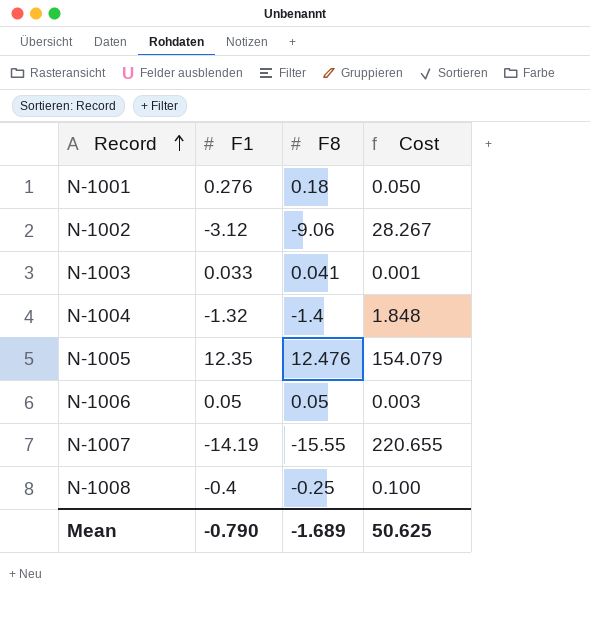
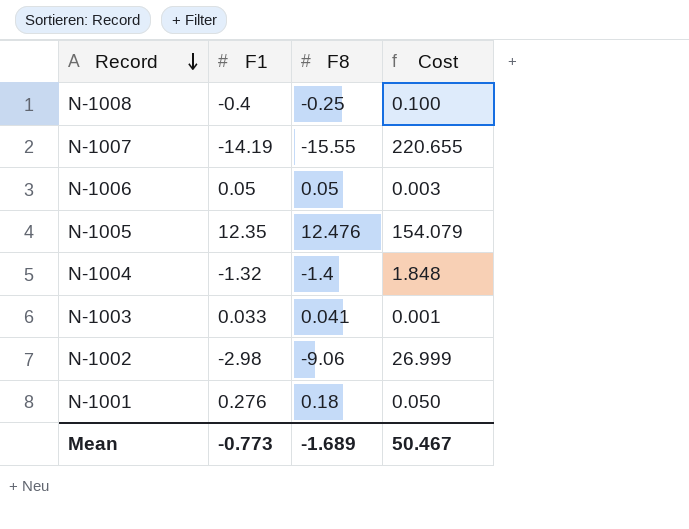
row order: Record ascending -> Record descending
N-1002 | F1: -3.12 -> -2.98
N-1002 | Cost: 28.267 -> 26.999
Mean | F1: -0.790 -> -0.773
Mean | Cost: 50.625 -> 50.467

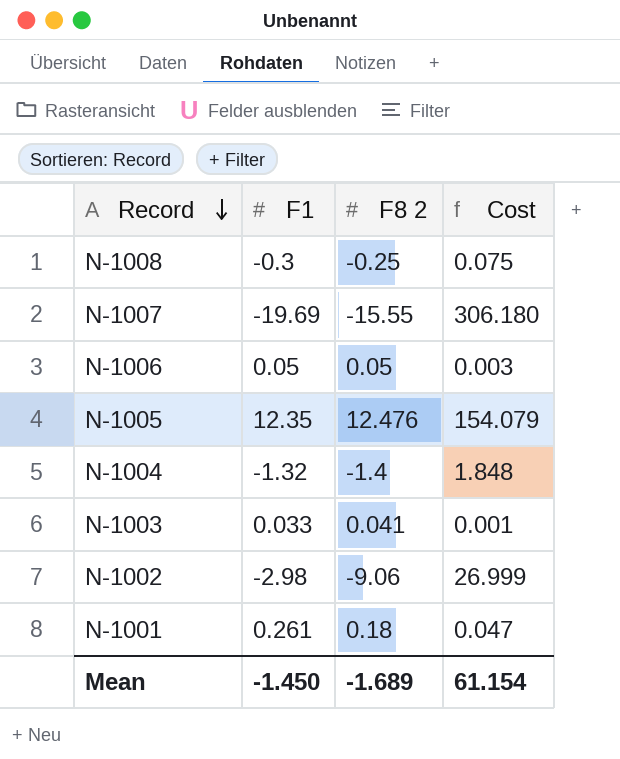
column name: F8 -> F8 2
N-1008 | F1: -0.4 -> -0.3
N-1008 | Cost: 0.100 -> 0.075
N-1007 | F1: -14.19 -> -19.69
N-1007 | Cost: 220.655 -> 306.180
N-1001 | F1: 0.276 -> 0.261
N-1001 | Cost: 0.050 -> 0.047
Mean | F1: -0.773 -> -1.450
Mean | Cost: 50.467 -> 61.154

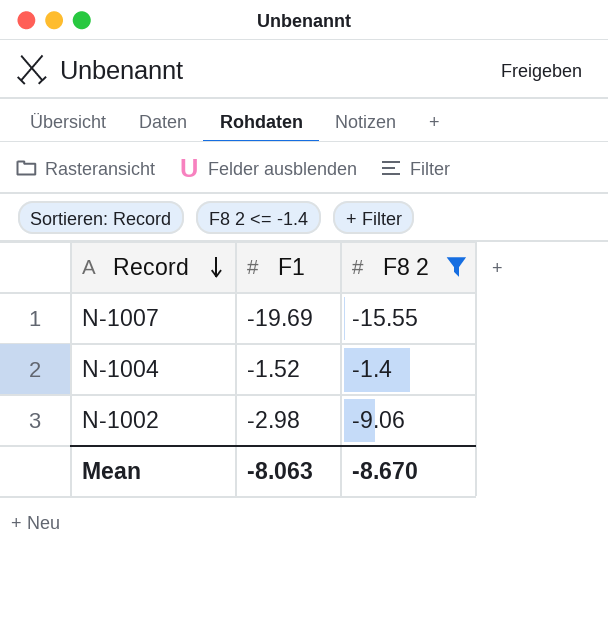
filter: none -> F8 2 <= -1.4
column Cost | formula: [F1] * [F8 2] -> none
N-1004 | F1: -1.32 -> -1.52
Mean | F1: -1.450 -> -8.063
Mean | F8 2: -1.689 -> -8.670

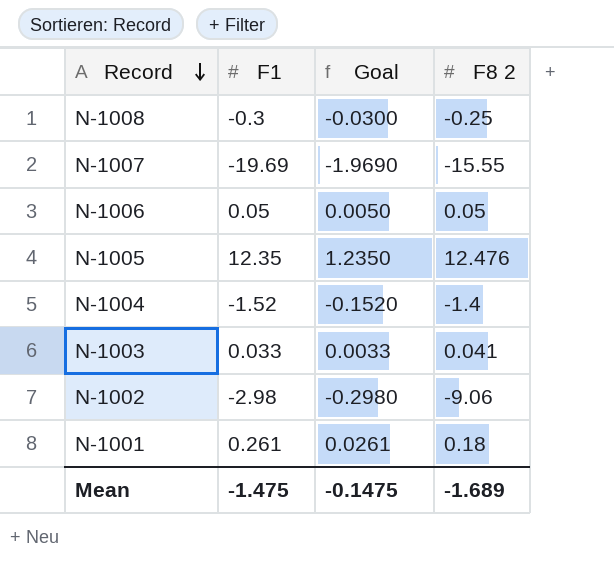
filter: F8 2 <= -1.4 -> none
column Goal | formula: none -> [F1] * 0.1
Mean | F1: -8.063 -> -1.475
Mean | F8 2: -8.670 -> -1.689

